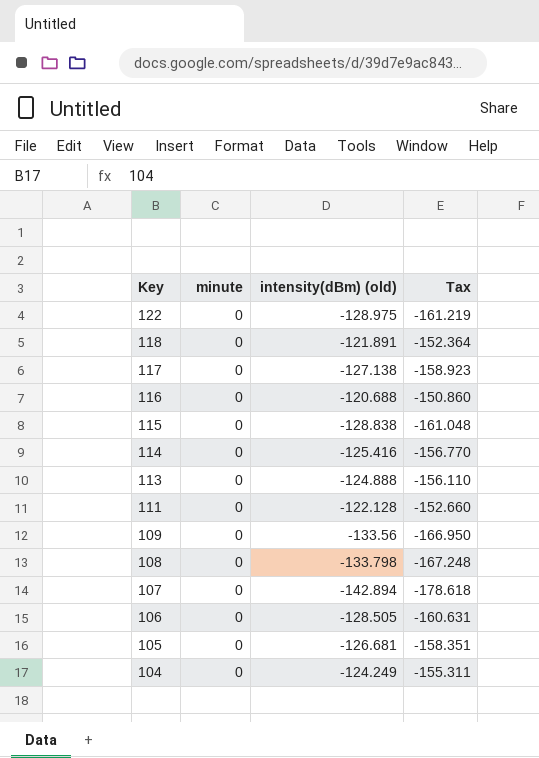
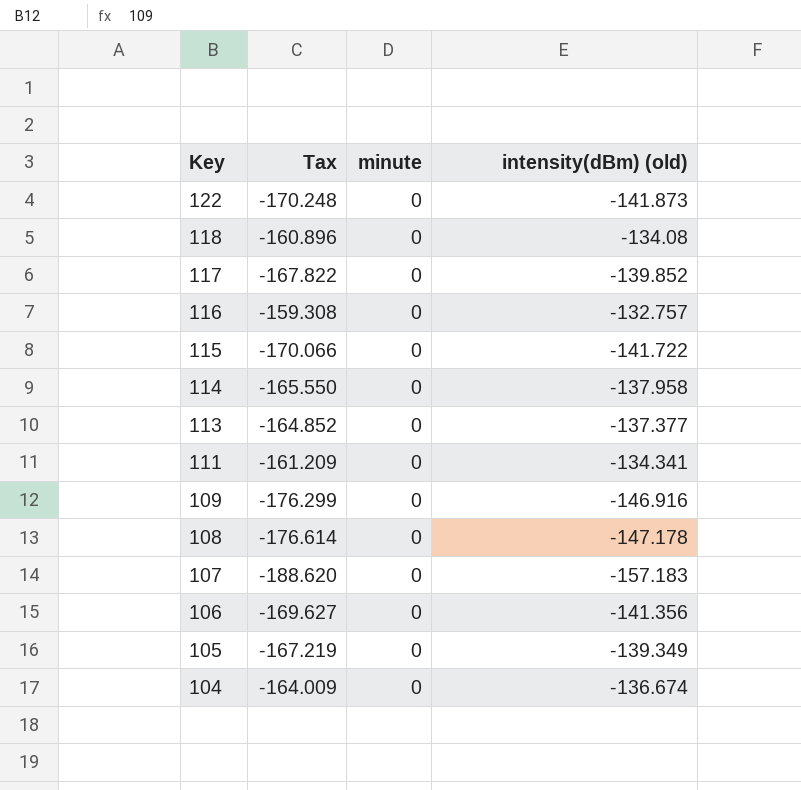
column Tax | formula: [intensity(dBm) (old)] * 1.25 -> [intensity(dBm) (old)] * 1.2
column Tax | position: 4 -> 2
122 | intensity(dBm) (old): -128.975 -> -141.873
118 | intensity(dBm) (old): -121.891 -> -134.08
117 | intensity(dBm) (old): -127.138 -> -139.852
116 | intensity(dBm) (old): -120.688 -> -132.757
115 | intensity(dBm) (old): -128.838 -> -141.722
114 | intensity(dBm) (old): -125.416 -> -137.958
113 | intensity(dBm) (old): -124.888 -> -137.377
111 | intensity(dBm) (old): -122.128 -> -134.341
109 | intensity(dBm) (old): -133.56 -> -146.916
108 | intensity(dBm) (old): -133.798 -> -147.178
107 | intensity(dBm) (old): -142.894 -> -157.183
106 | intensity(dBm) (old): -128.505 -> -141.356
105 | intensity(dBm) (old): -126.681 -> -139.349
104 | intensity(dBm) (old): -124.249 -> -136.674

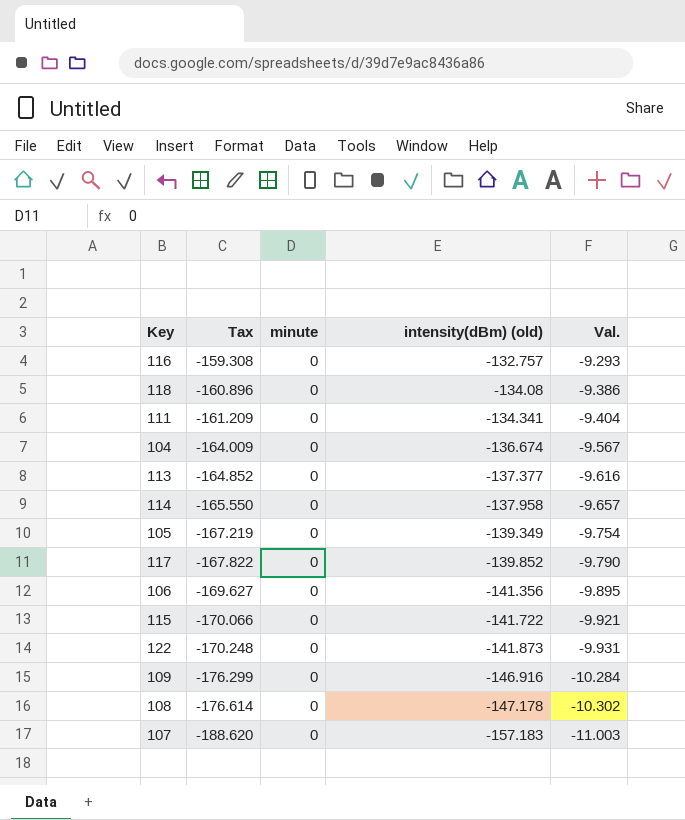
row order: Key descending -> Tax descending
column Val. | formula: none -> [intensity(dBm) (old)] * 0.07

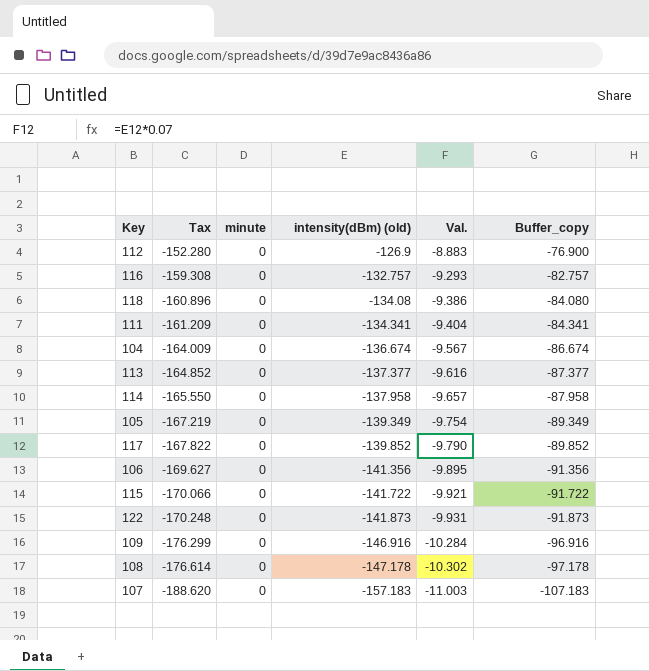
column Buffer_copy | formula: none -> [intensity(dBm) (old)] + 50
row 112: none -> -152.280 | 0 | -126.9 | -8.883 | -76.900

